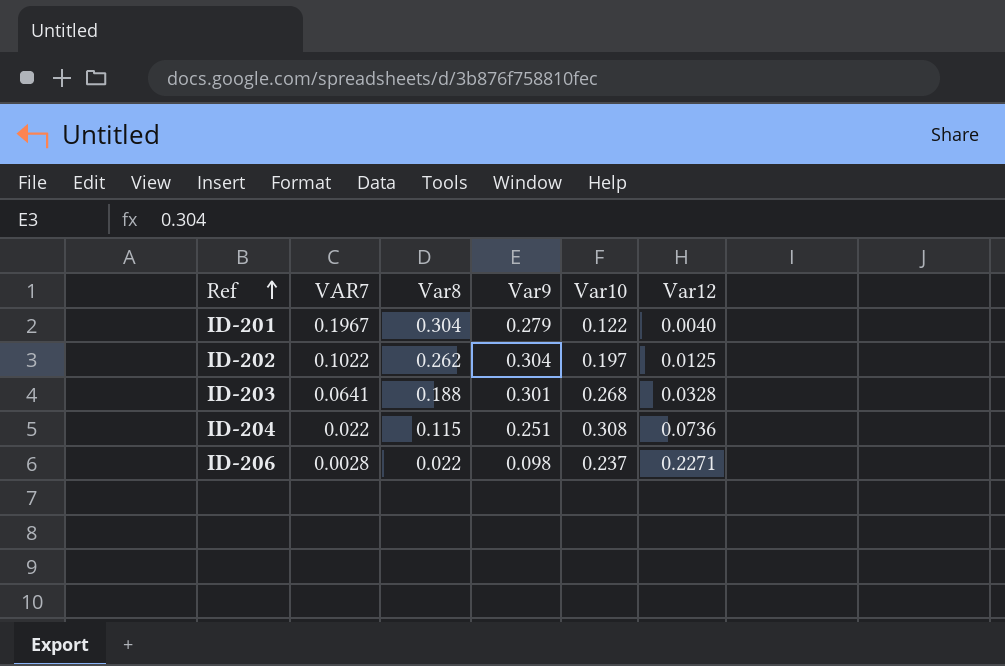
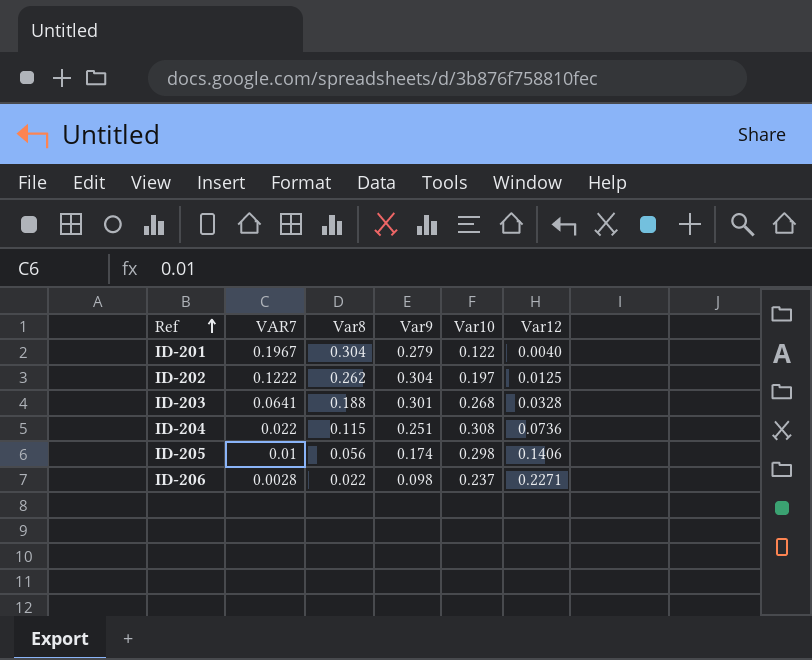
ID-202 | VAR7: 0.1022 -> 0.1222
row ID-205: none -> 0.01 | 0.056 | 0.174 | 0.298 | 0.1406

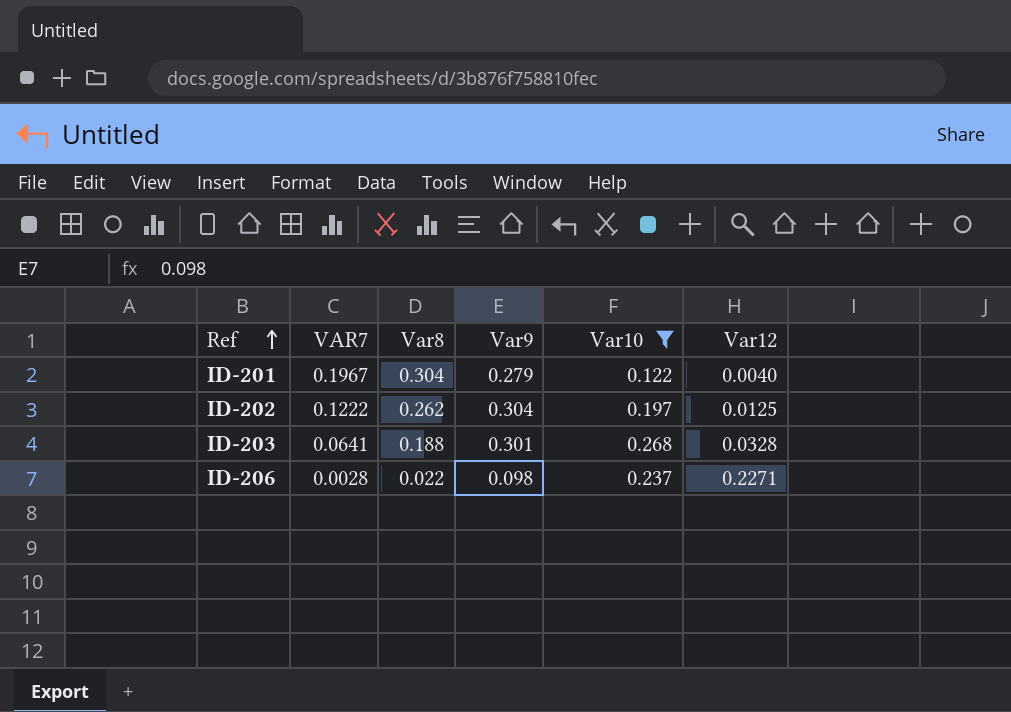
filter: none -> Var10 <= 0.268

